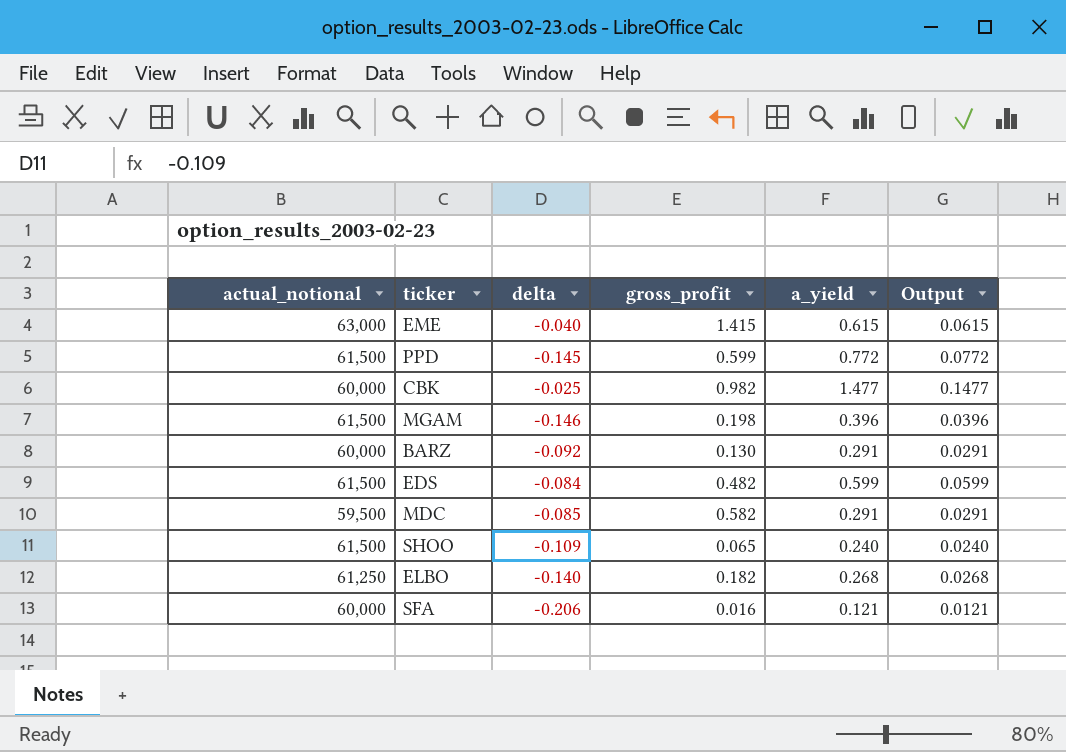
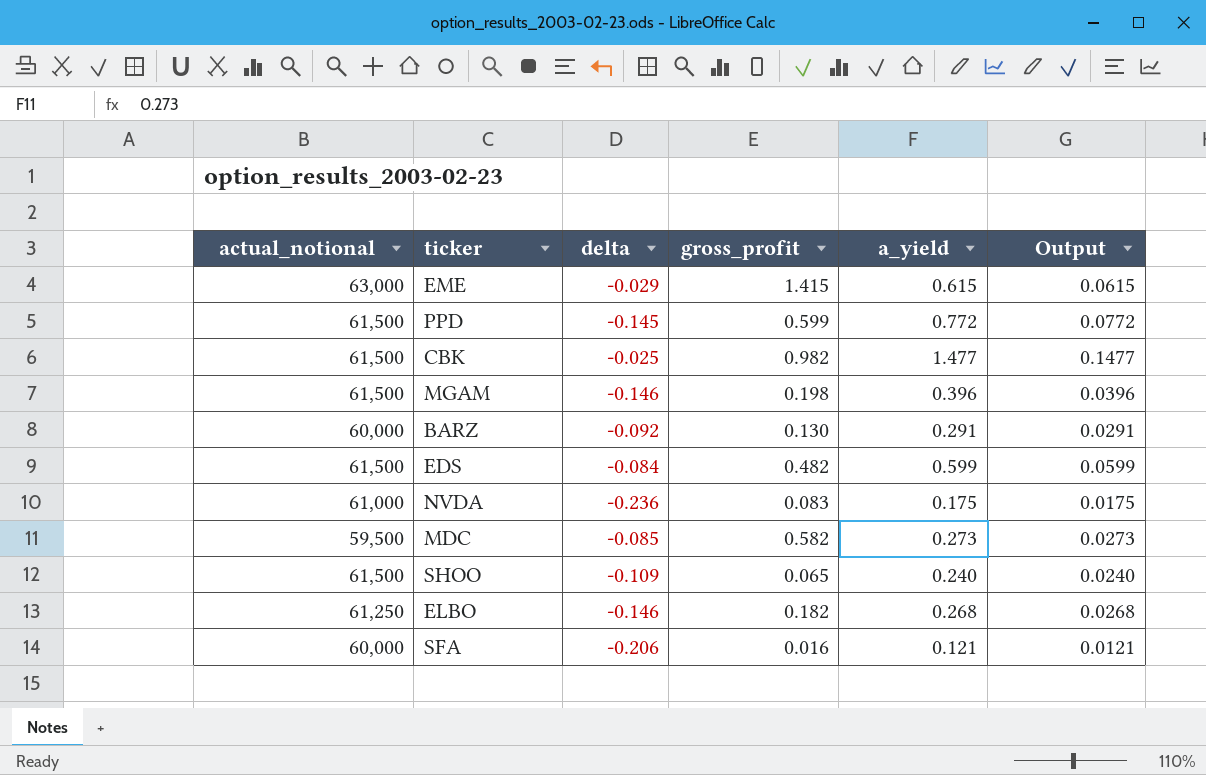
EME | delta: -0.040 -> -0.029
CBK | actual_notional: 60,000 -> 61,500
row NVDA: none -> 61,000 | -0.236 | 0.083 | 0.175 | 0.0175
MDC | a_yield: 0.291 -> 0.273
MDC | Output: 0.0291 -> 0.0273
ELBO | delta: -0.140 -> -0.146

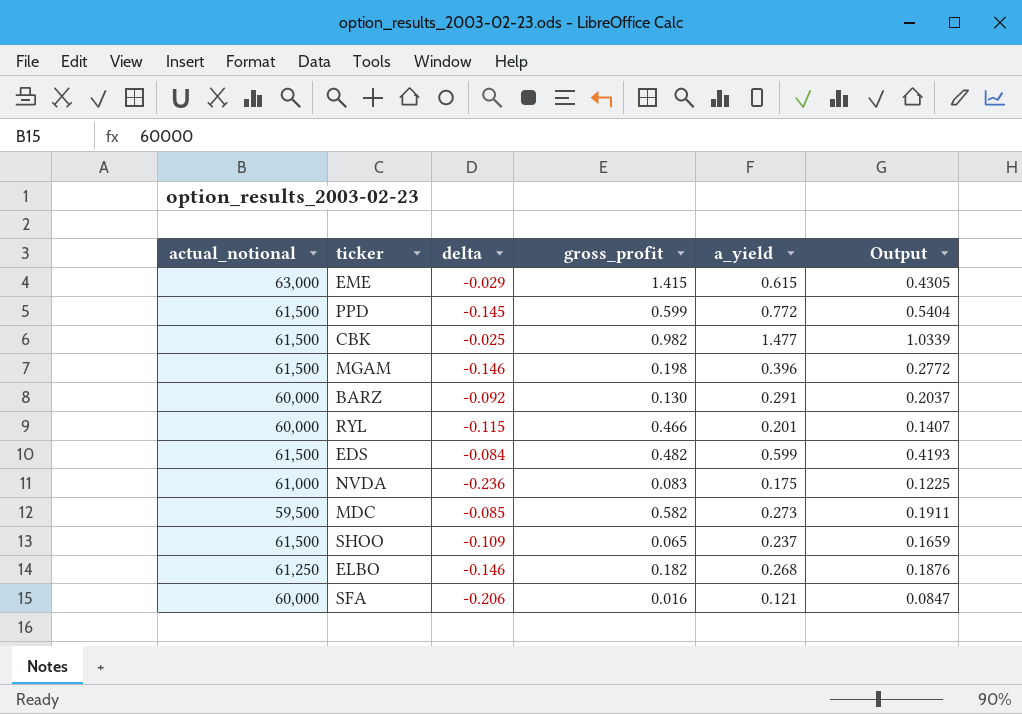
column Output | formula: [a_yield] * 0.1 -> [a_yield] * 0.7
row RYL: none -> 60,000 | -0.115 | 0.466 | 0.201 | 0.1407
SHOO | a_yield: 0.240 -> 0.237

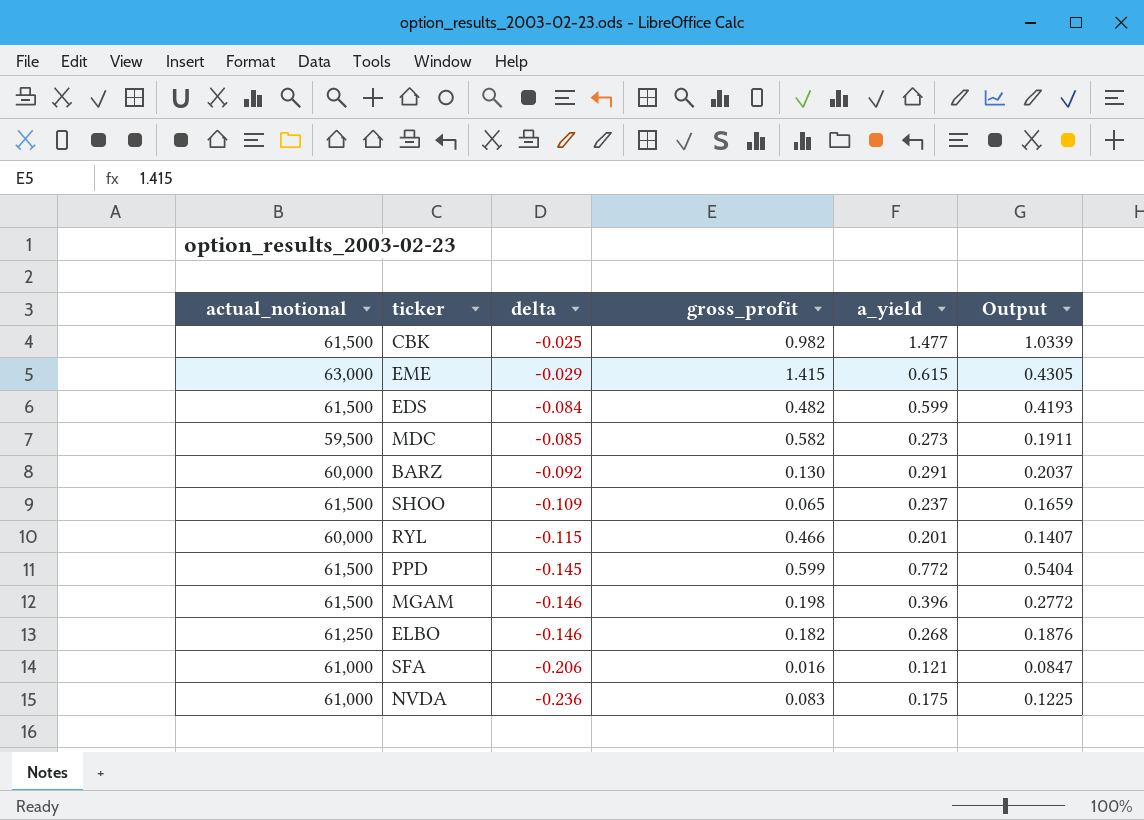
row order: none -> delta descending
SFA | actual_notional: 60,000 -> 61,000

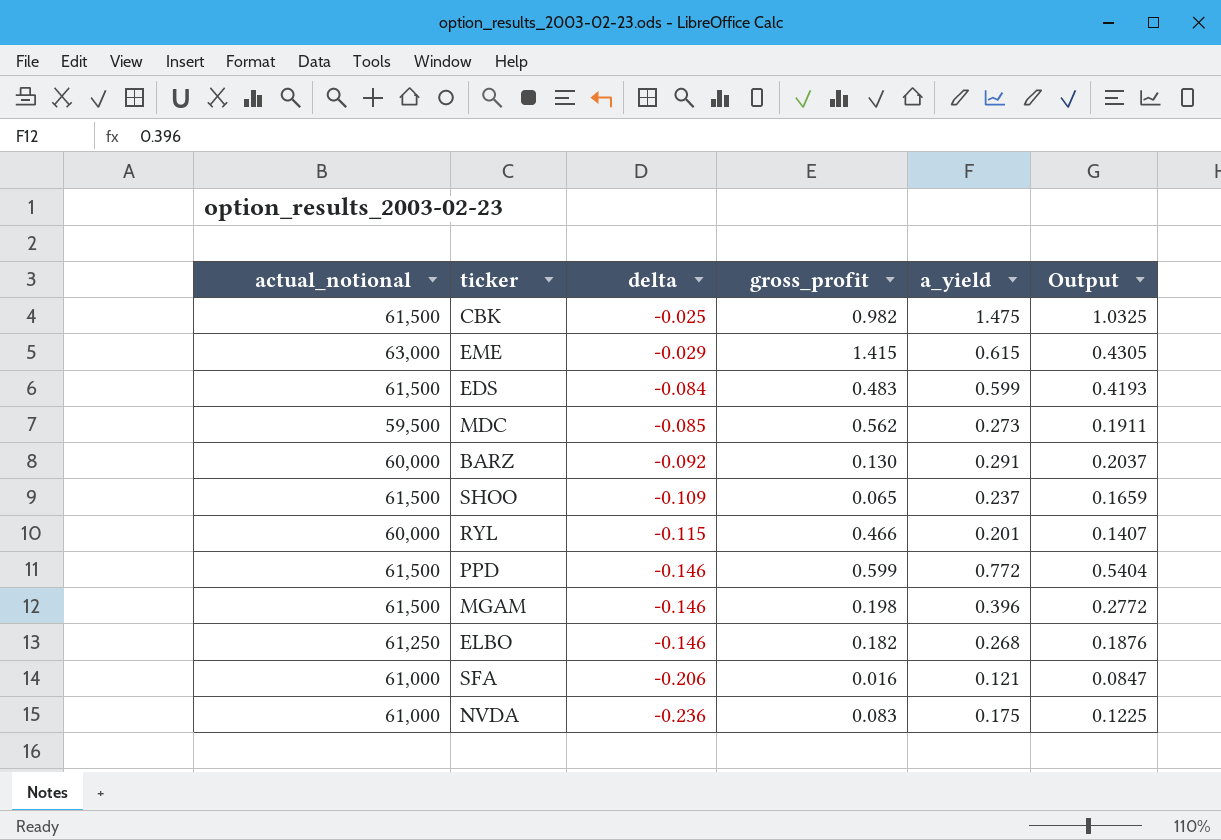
CBK | a_yield: 1.477 -> 1.475
CBK | Output: 1.0339 -> 1.0325
EDS | gross_profit: 0.482 -> 0.483
MDC | gross_profit: 0.582 -> 0.562
PPD | delta: -0.145 -> -0.146

